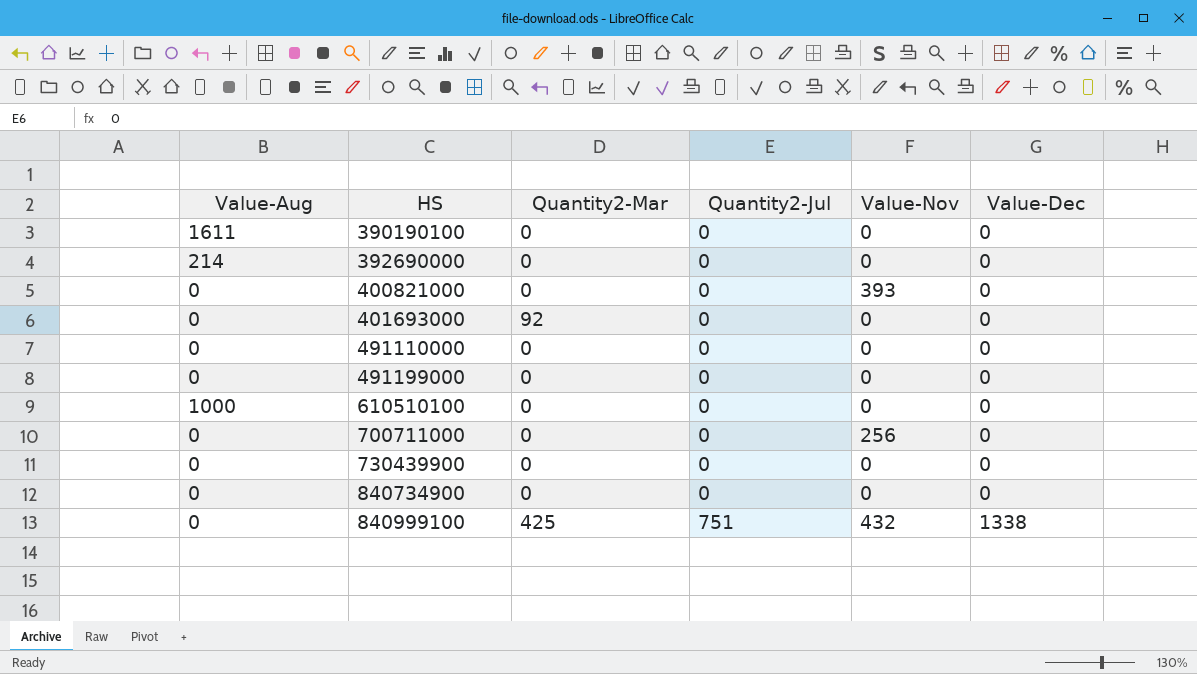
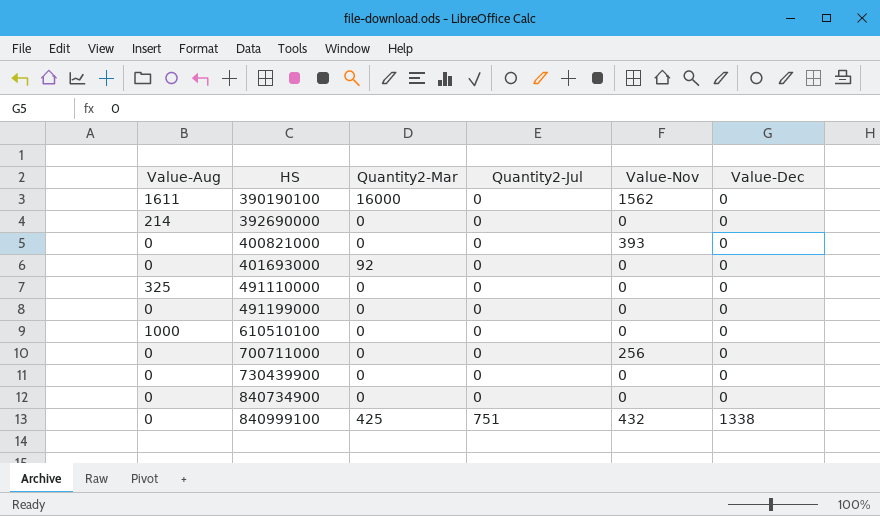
390190100 | Quantity2-Mar: 0 -> 16000
390190100 | Value-Nov: 0 -> 1562
491110000 | Value-Aug: 0 -> 325

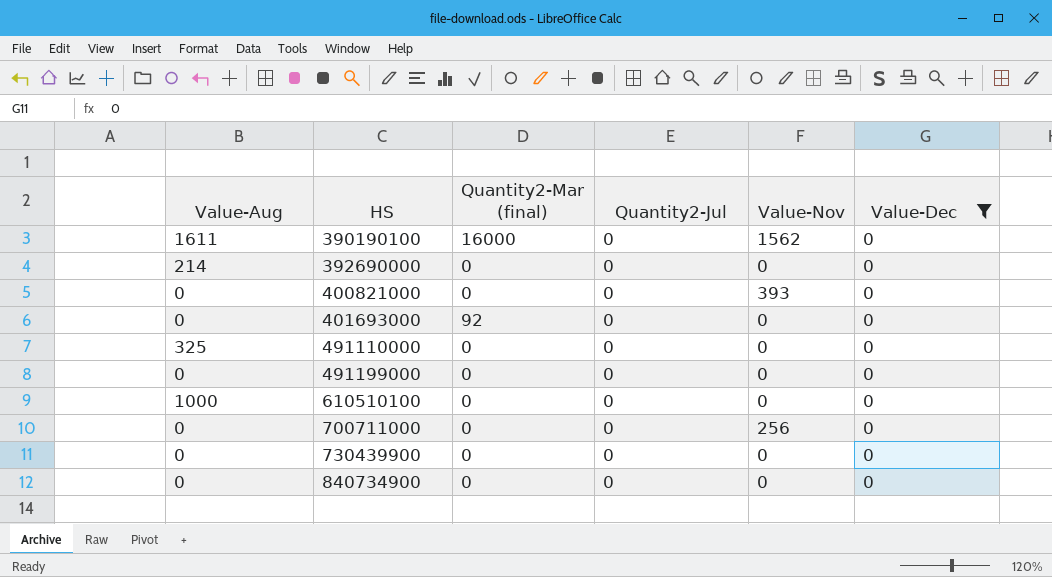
filter: none -> Value-Dec = 0
column name: Quantity2-Mar -> Quantity2-Mar (final)

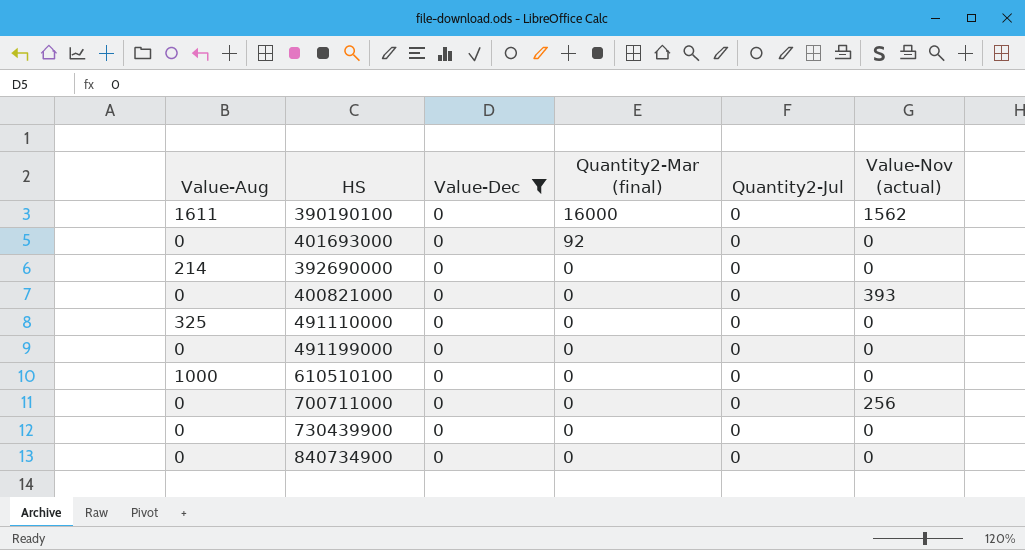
row order: HS ascending -> Quantity2-Mar (final) descending
column Value-Dec | position: 6 -> 3
column name: Value-Nov -> Value-Nov (actual)

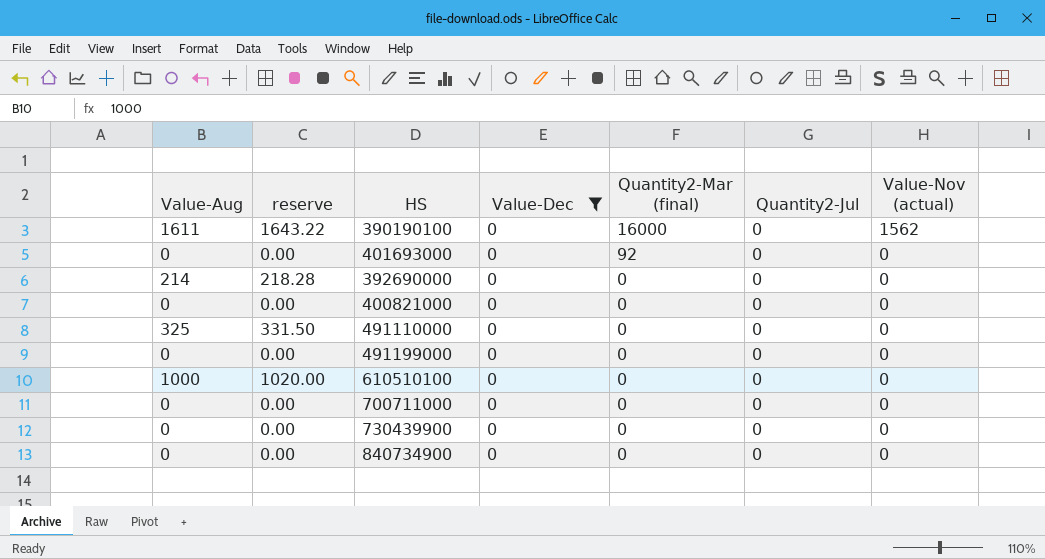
column reserve | formula: none -> [Value-Aug] * 1.02
400821000 | Value-Nov (actual): 393 -> 0
700711000 | Value-Nov (actual): 256 -> 0

